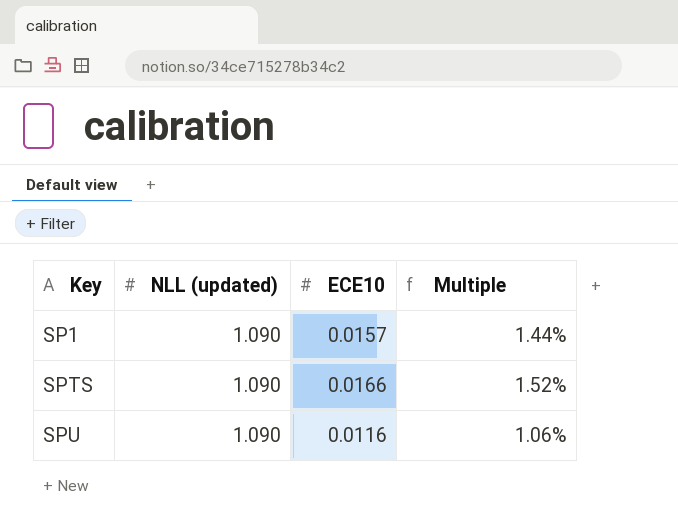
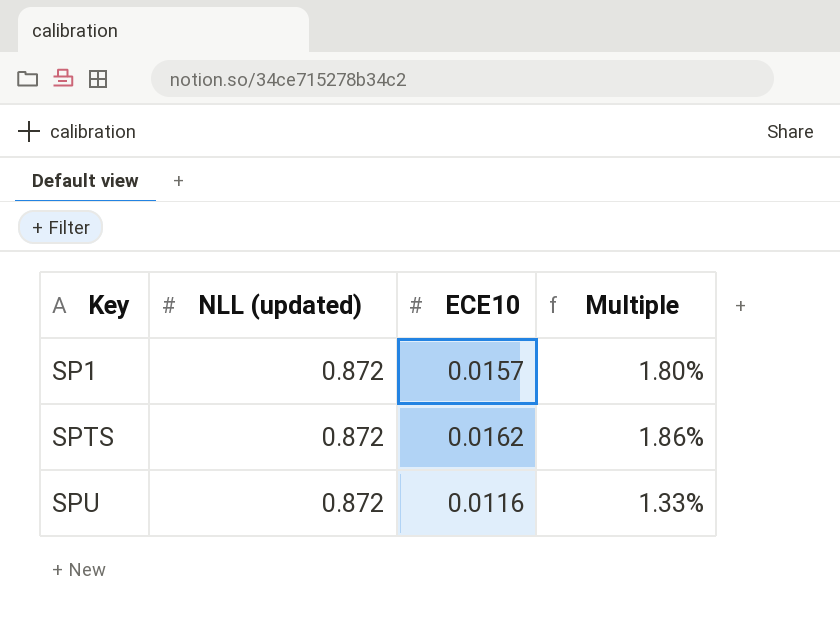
SP1 | NLL (updated): 1.090 -> 0.872
SP1 | Multiple: 1.44% -> 1.80%
SPTS | NLL (updated): 1.090 -> 0.872
SPTS | ECE10: 0.0166 -> 0.0162
SPTS | Multiple: 1.52% -> 1.86%
SPU | NLL (updated): 1.090 -> 0.872
SPU | Multiple: 1.06% -> 1.33%

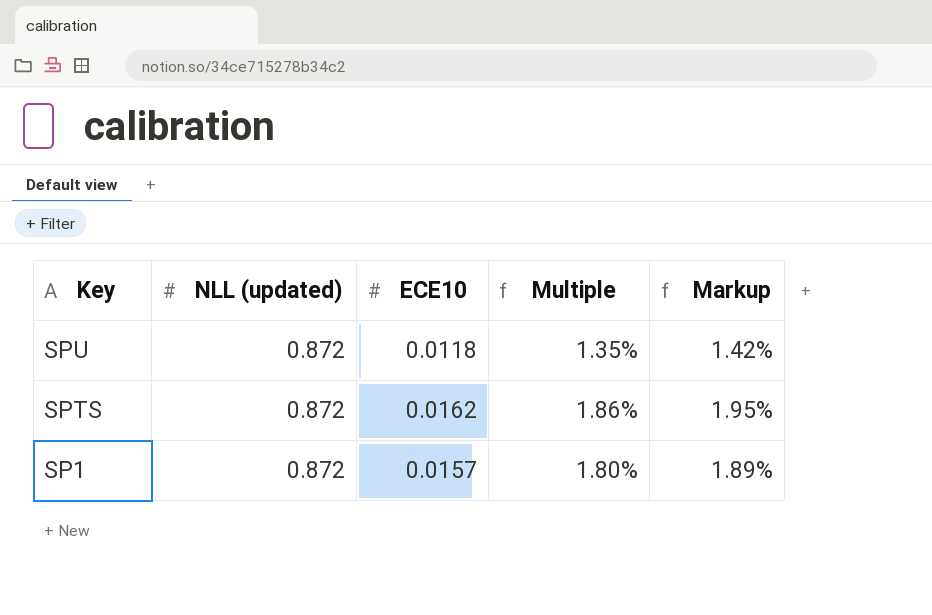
row order: Key ascending -> Key descending
column Markup | formula: none -> [Multiple] * 1.05
SPU | ECE10: 0.0116 -> 0.0118
SPU | Multiple: 1.33% -> 1.35%

